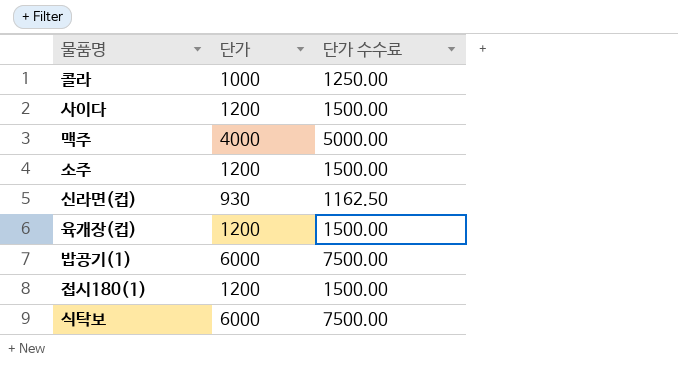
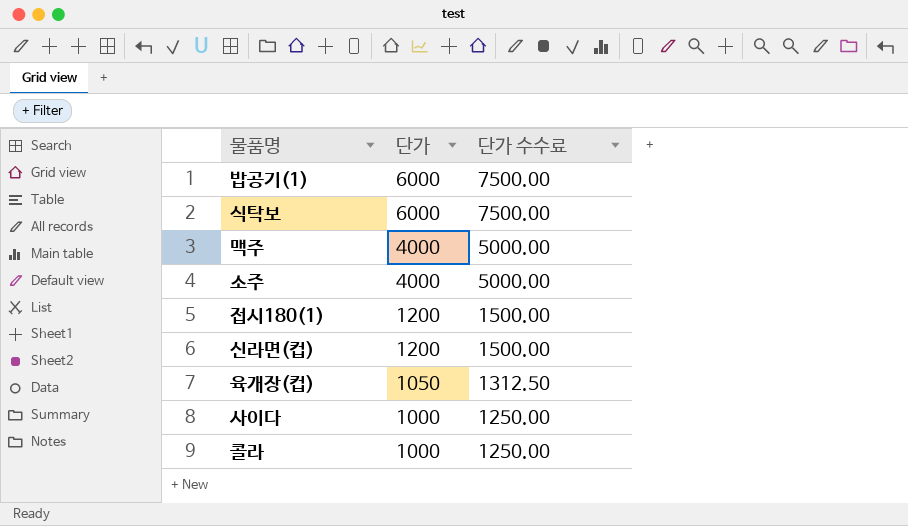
row order: none -> 단가 descending
소주 | 단가: 1200 -> 4000
소주 | 단가 수수료: 1500.00 -> 5000.00
신라면(컵) | 단가: 930 -> 1200
신라면(컵) | 단가 수수료: 1162.50 -> 1500.00
육개장(컵) | 단가: 1200 -> 1050
육개장(컵) | 단가 수수료: 1500.00 -> 1312.50
사이다 | 단가: 1200 -> 1000
사이다 | 단가 수수료: 1500.00 -> 1250.00

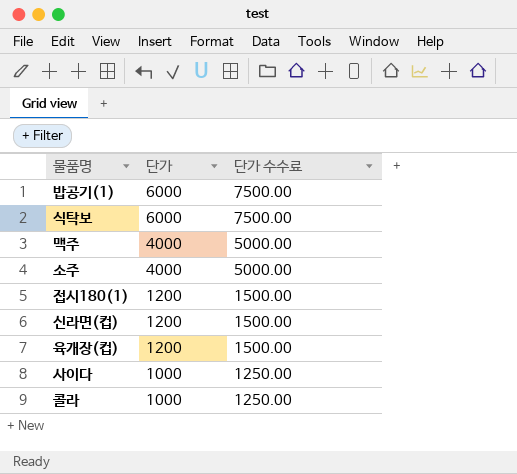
육개장(컵) | 단가: 1050 -> 1200
육개장(컵) | 단가 수수료: 1312.50 -> 1500.00

